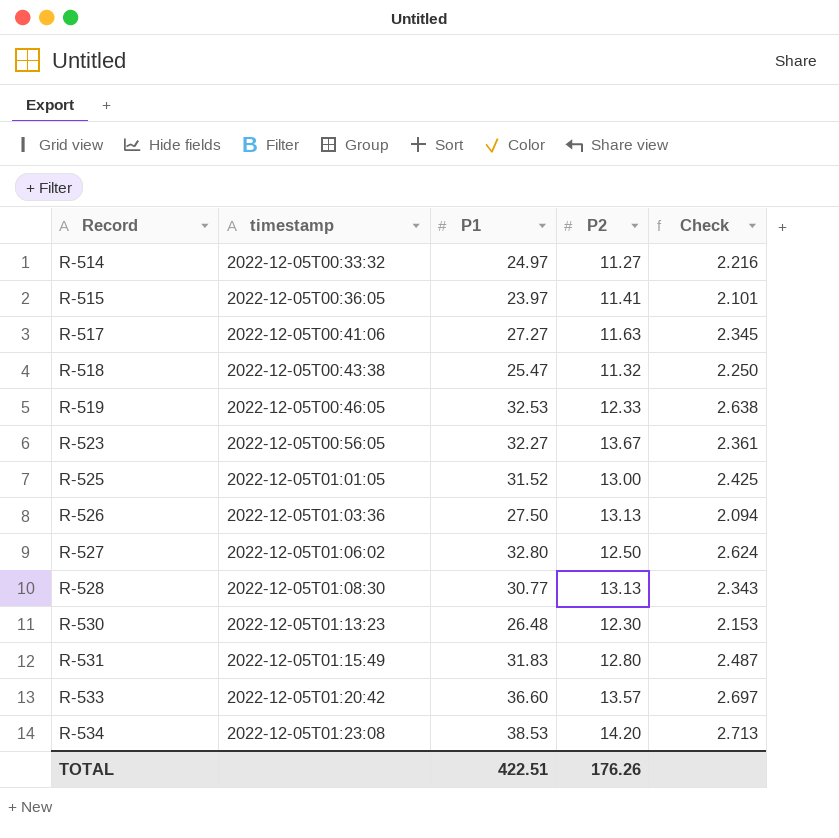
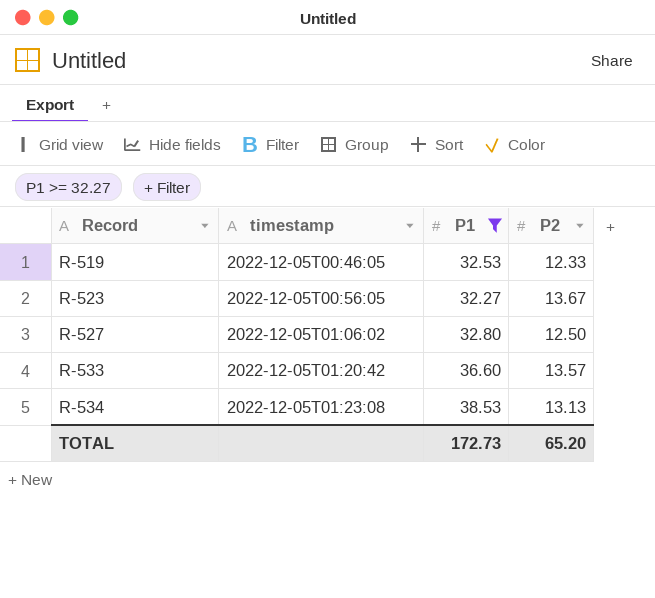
filter: none -> P1 >= 32.27
column Check | formula: [P1] / [P2] -> none
R-534 | P2: 14.20 -> 13.13
TOTAL | P1: 422.51 -> 172.73
TOTAL | P2: 176.26 -> 65.20

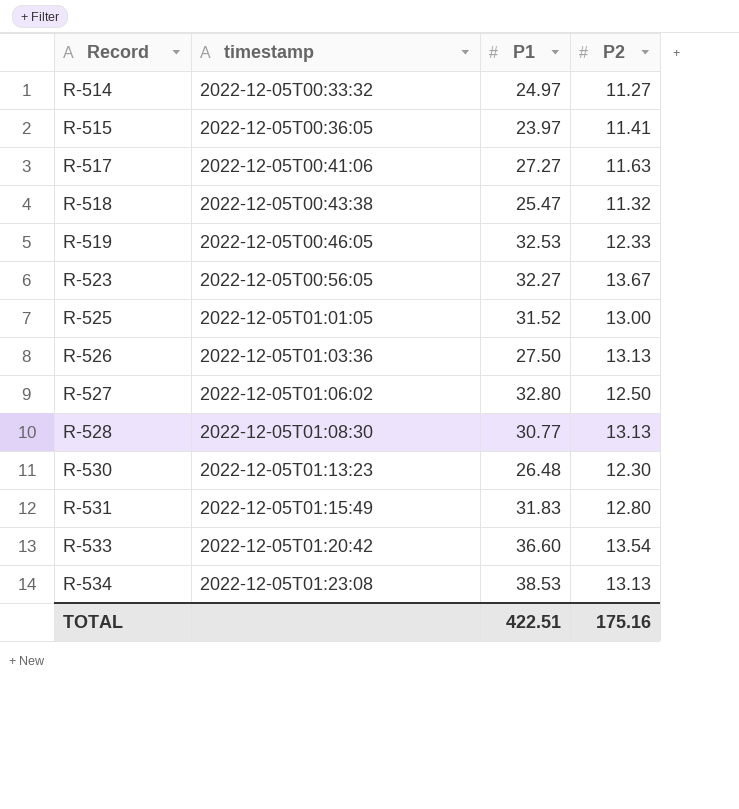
filter: P1 >= 32.27 -> none
R-533 | P2: 13.57 -> 13.54
TOTAL | P1: 172.73 -> 422.51
TOTAL | P2: 65.20 -> 175.16

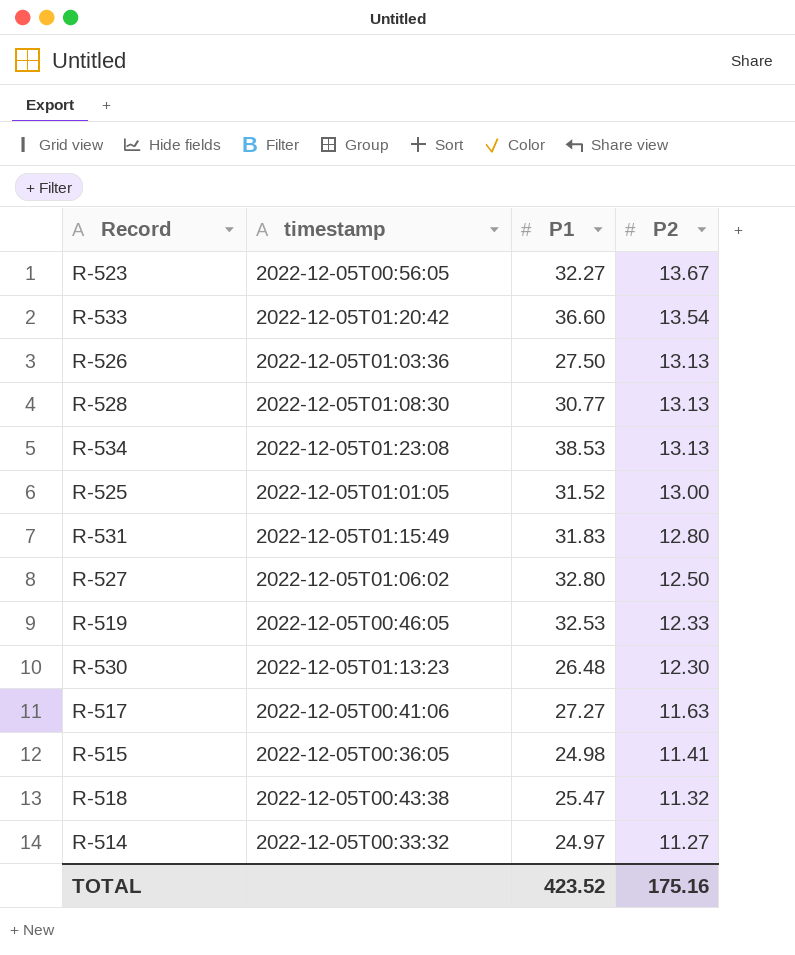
row order: Record ascending -> P2 descending
R-515 | P1: 23.97 -> 24.98
TOTAL | P1: 422.51 -> 423.52

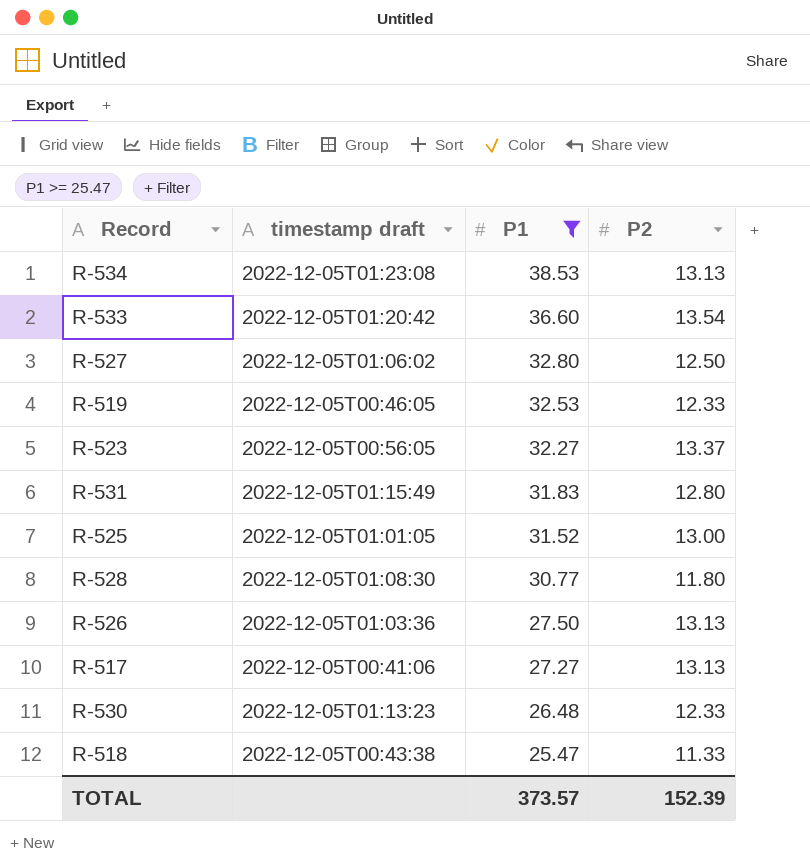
filter: none -> P1 >= 25.47
row order: P2 descending -> P1 descending
column name: timestamp -> timestamp draft
R-523 | P2: 13.67 -> 13.37
R-528 | P2: 13.13 -> 11.80
R-517 | P2: 11.63 -> 13.13
R-530 | P2: 12.30 -> 12.33
R-518 | P2: 11.32 -> 11.33
TOTAL | P1: 423.52 -> 373.57
TOTAL | P2: 175.16 -> 152.39

